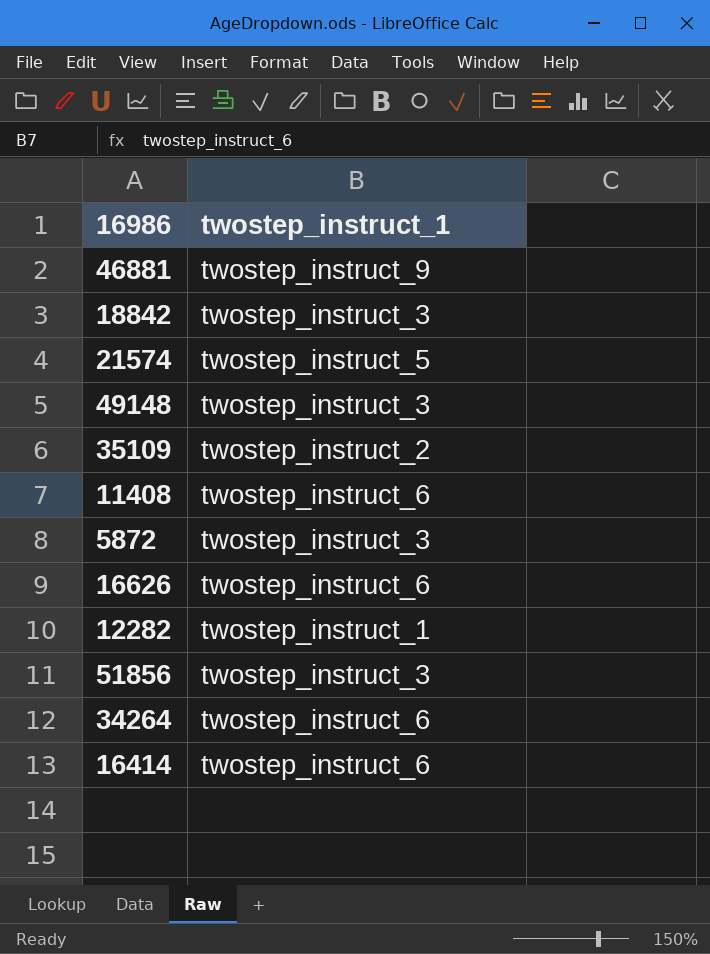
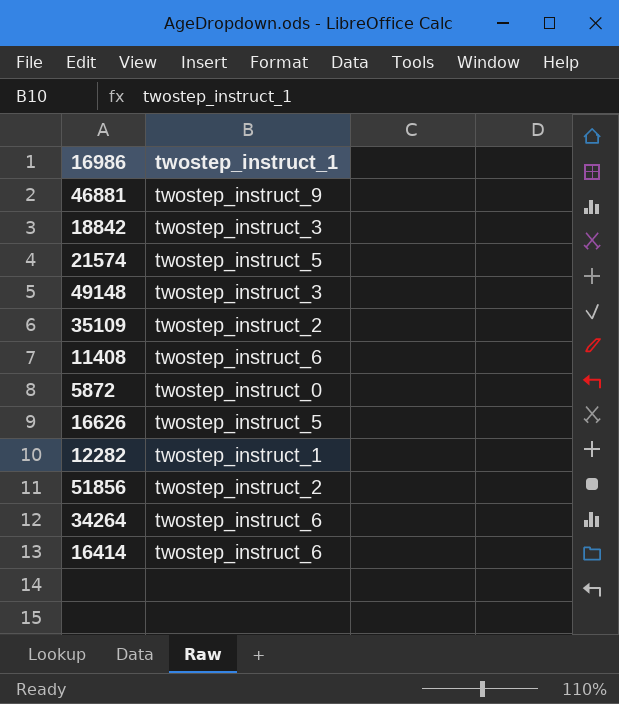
5872 | twostep_instruct_1: twostep_instruct_3 -> twostep_instruct_0
16626 | twostep_instruct_1: twostep_instruct_6 -> twostep_instruct_5
51856 | twostep_instruct_1: twostep_instruct_3 -> twostep_instruct_2

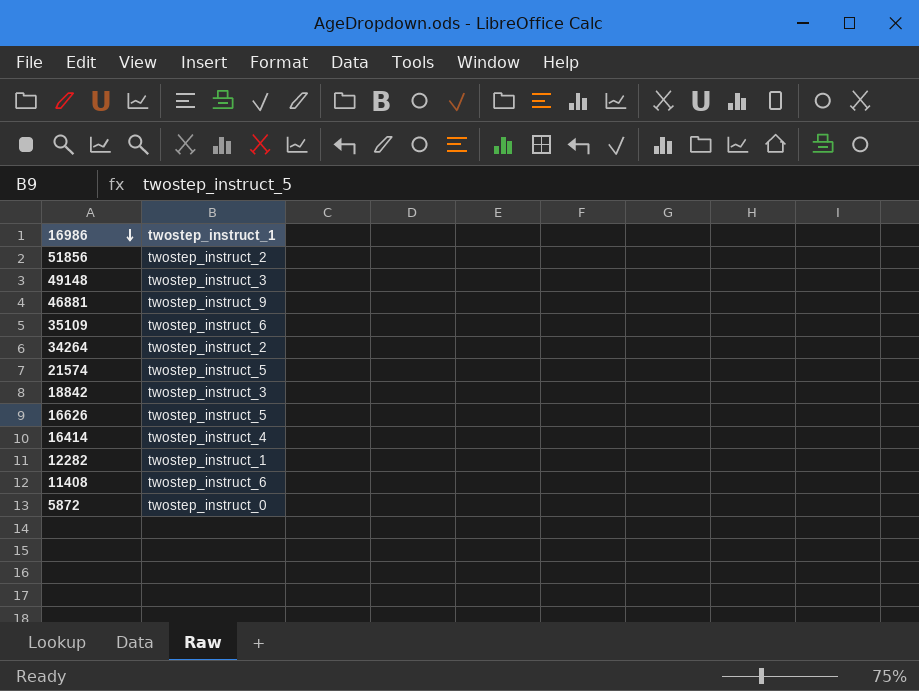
row order: none -> 16986 descending
35109 | twostep_instruct_1: twostep_instruct_2 -> twostep_instruct_6
34264 | twostep_instruct_1: twostep_instruct_6 -> twostep_instruct_2
16414 | twostep_instruct_1: twostep_instruct_6 -> twostep_instruct_4

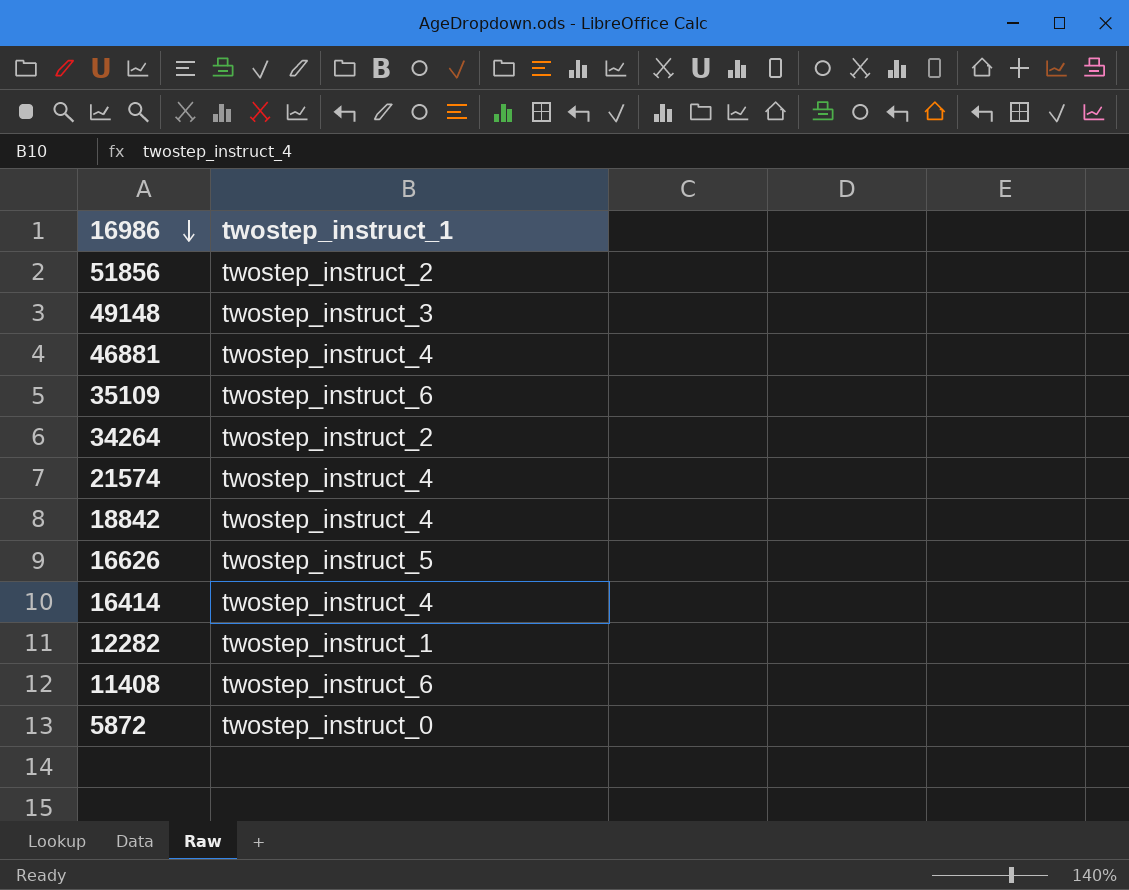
46881 | twostep_instruct_1: twostep_instruct_9 -> twostep_instruct_4
21574 | twostep_instruct_1: twostep_instruct_5 -> twostep_instruct_4
18842 | twostep_instruct_1: twostep_instruct_3 -> twostep_instruct_4

